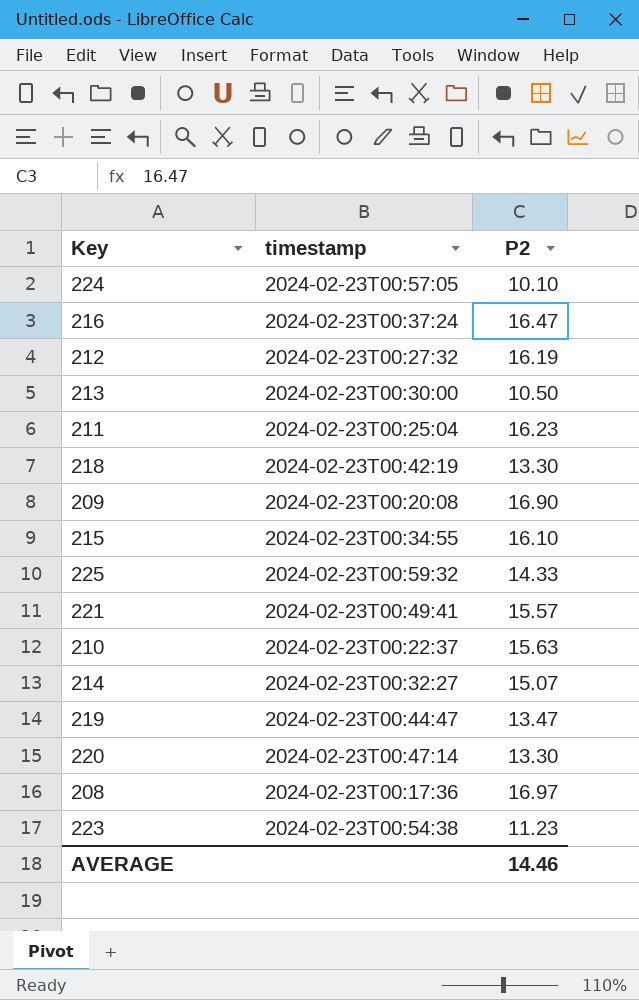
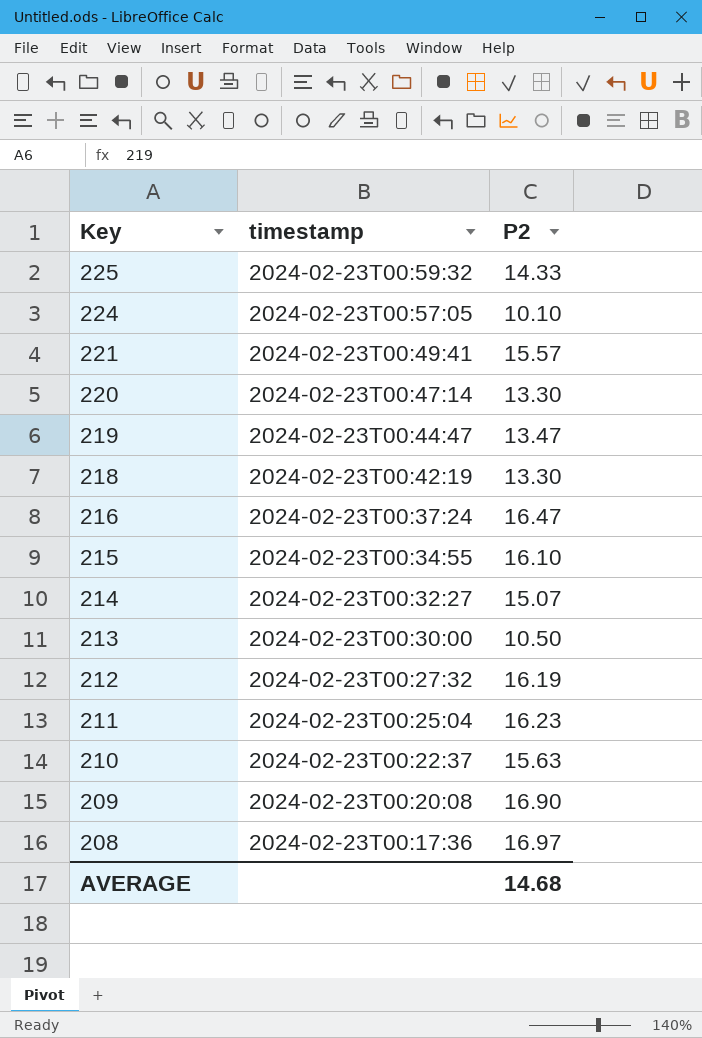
row order: none -> Key descending
row 223: 2024-02-23T00:54:38 | 11.23 -> none
AVERAGE | P2: 14.46 -> 14.68

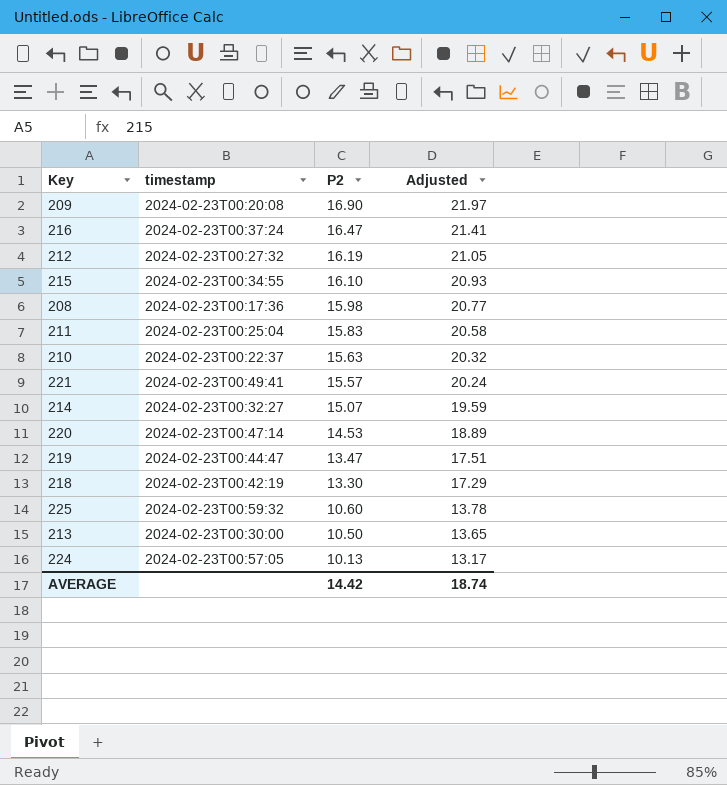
row order: Key descending -> P2 descending
column Adjusted | formula: none -> [P2] * 1.3
208 | P2: 16.97 -> 15.98
211 | P2: 16.23 -> 15.83
220 | P2: 13.30 -> 14.53
225 | P2: 14.33 -> 10.60
224 | P2: 10.10 -> 10.13
AVERAGE | P2: 14.68 -> 14.42

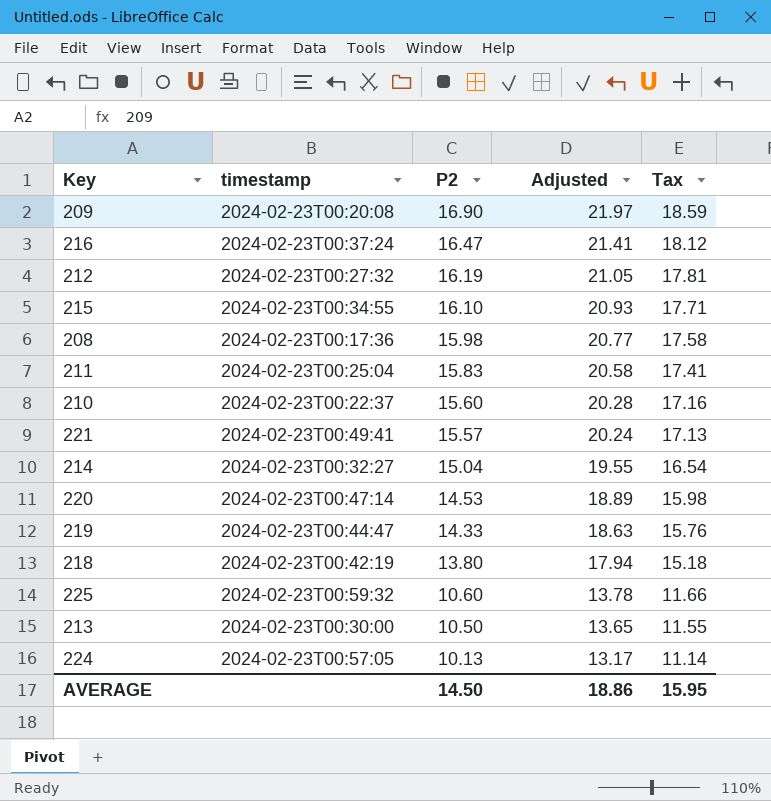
column Tax | formula: none -> [P2] * 1.1
210 | P2: 15.63 -> 15.60
210 | Adjusted: 20.32 -> 20.28
214 | P2: 15.07 -> 15.04
214 | Adjusted: 19.59 -> 19.55
219 | P2: 13.47 -> 14.33
219 | Adjusted: 17.51 -> 18.63
218 | P2: 13.30 -> 13.80
218 | Adjusted: 17.29 -> 17.94
AVERAGE | P2: 14.42 -> 14.50
AVERAGE | Adjusted: 18.74 -> 18.86

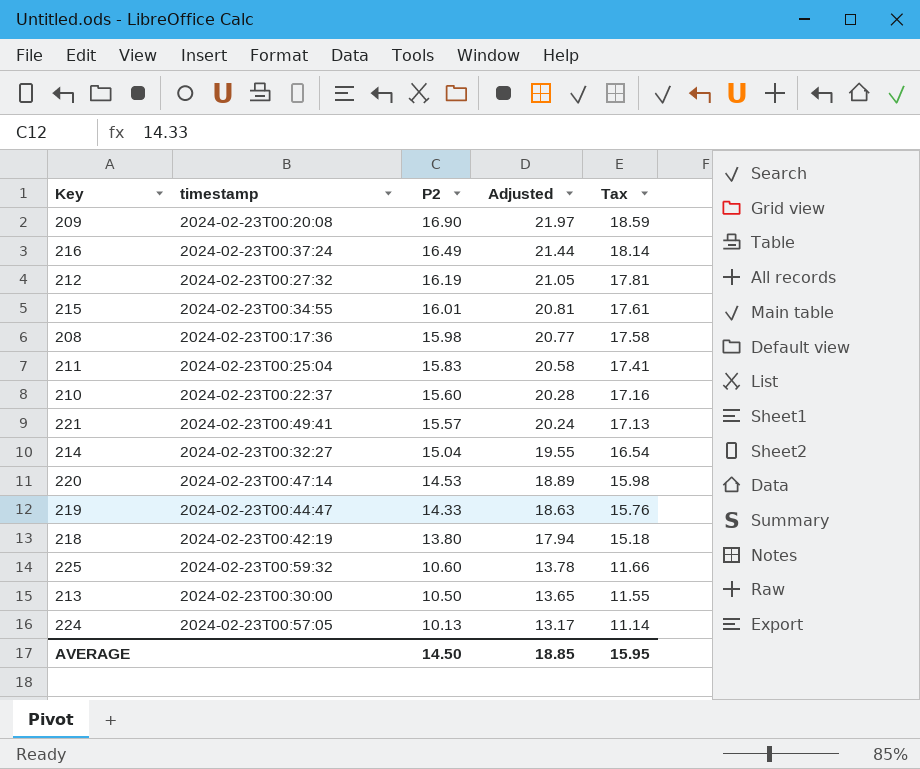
216 | P2: 16.47 -> 16.49
216 | Adjusted: 21.41 -> 21.44
216 | Tax: 18.12 -> 18.14
215 | P2: 16.10 -> 16.01
215 | Adjusted: 20.93 -> 20.81
215 | Tax: 17.71 -> 17.61
AVERAGE | Adjusted: 18.86 -> 18.85

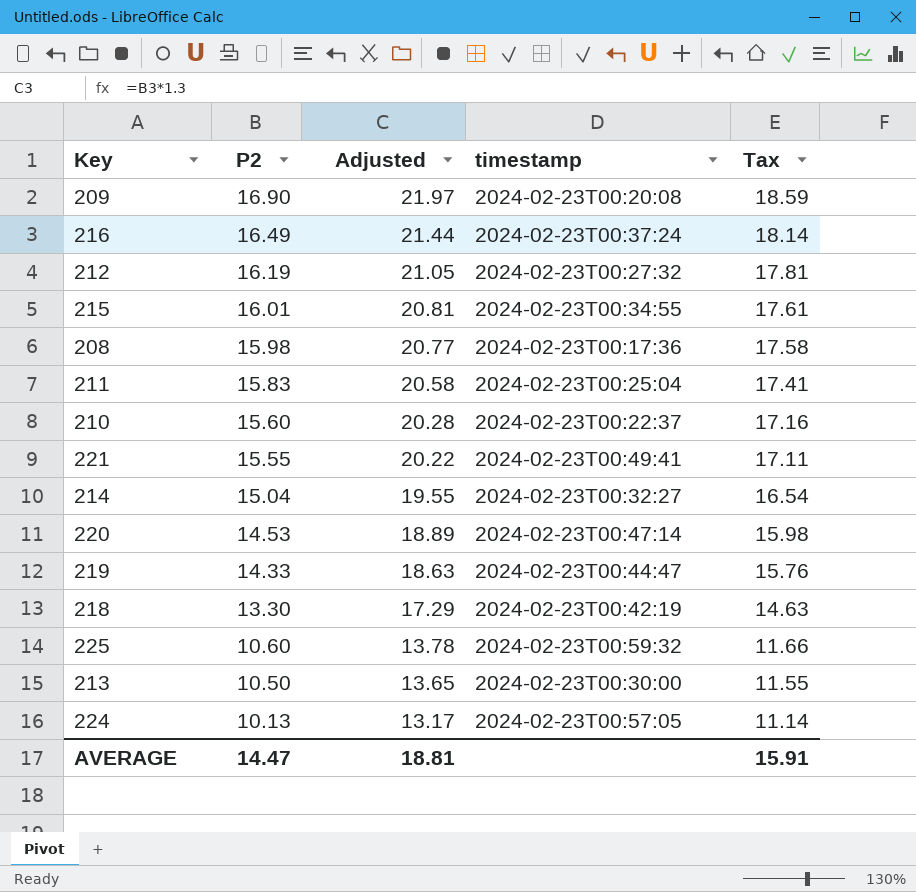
column timestamp | position: 2 -> 4
221 | P2: 15.57 -> 15.55
221 | Adjusted: 20.24 -> 20.22
221 | Tax: 17.13 -> 17.11
218 | P2: 13.80 -> 13.30
218 | Adjusted: 17.94 -> 17.29
218 | Tax: 15.18 -> 14.63
AVERAGE | P2: 14.50 -> 14.47
AVERAGE | Adjusted: 18.85 -> 18.81
AVERAGE | Tax: 15.95 -> 15.91

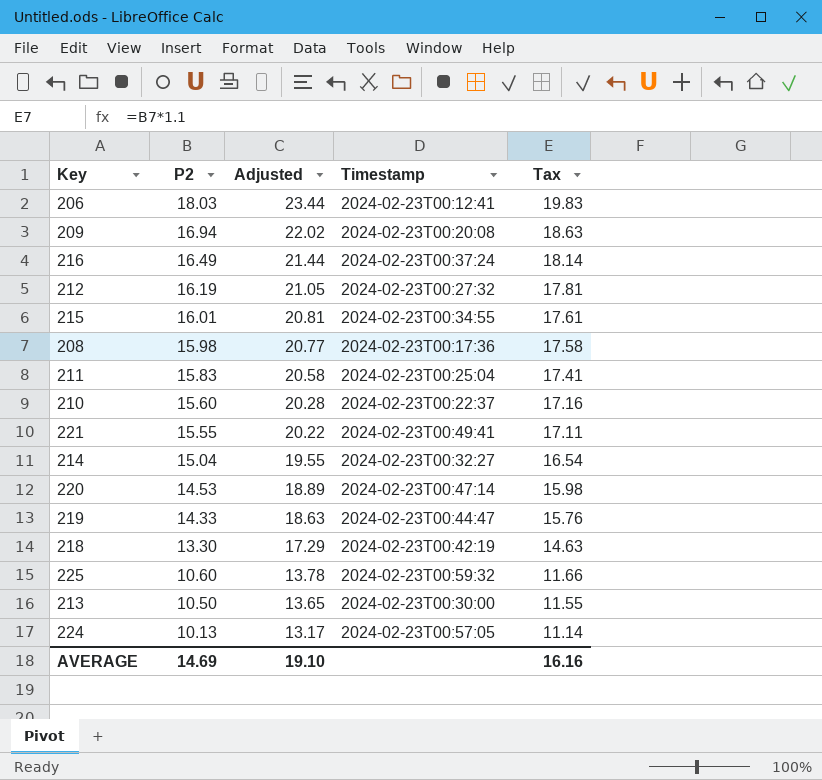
column name: timestamp -> Timestamp
row 206: none -> 18.03 | 23.44 | 2024-02-23T00:12:41 | 19.83
209 | P2: 16.90 -> 16.94
209 | Adjusted: 21.97 -> 22.02
209 | Tax: 18.59 -> 18.63
AVERAGE | P2: 14.47 -> 14.69
AVERAGE | Adjusted: 18.81 -> 19.10
AVERAGE | Tax: 15.91 -> 16.16

